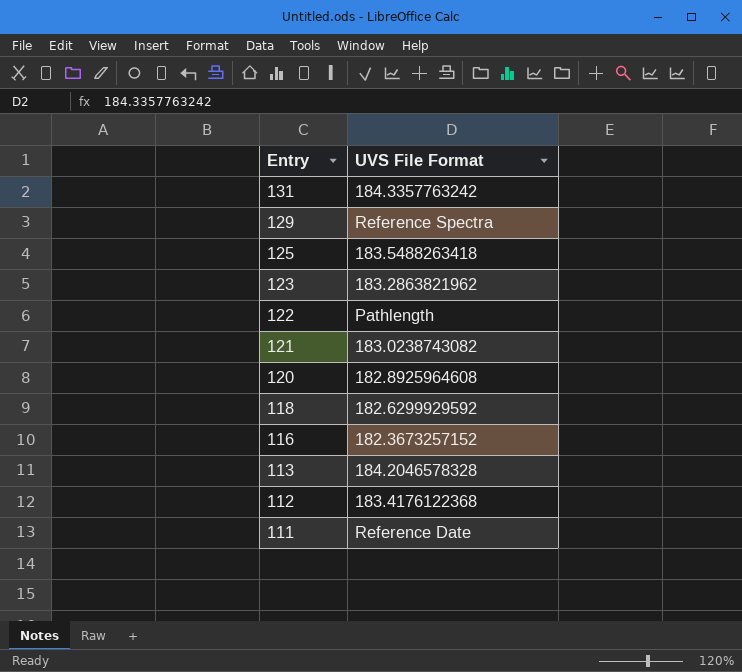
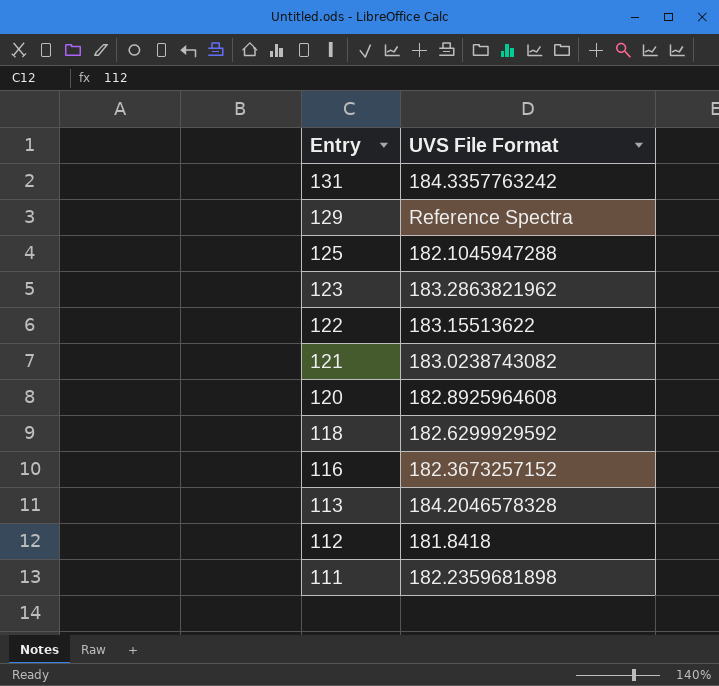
125 | UVS File Format: 183.5488263418 -> 182.1045947288
122 | UVS File Format: Pathlength -> 183.15513622
112 | UVS File Format: 183.4176122368 -> 181.8418
111 | UVS File Format: Reference Date -> 182.2359681898

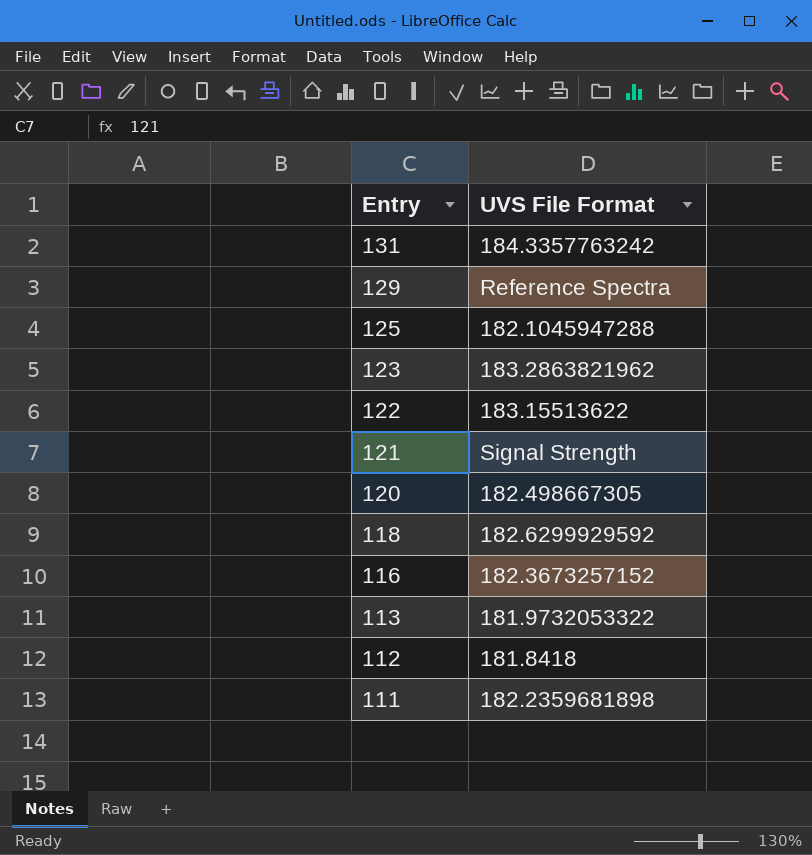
121 | UVS File Format: 183.0238743082 -> Signal Strength
120 | UVS File Format: 182.8925964608 -> 182.498667305
113 | UVS File Format: 184.2046578328 -> 181.9732053322

